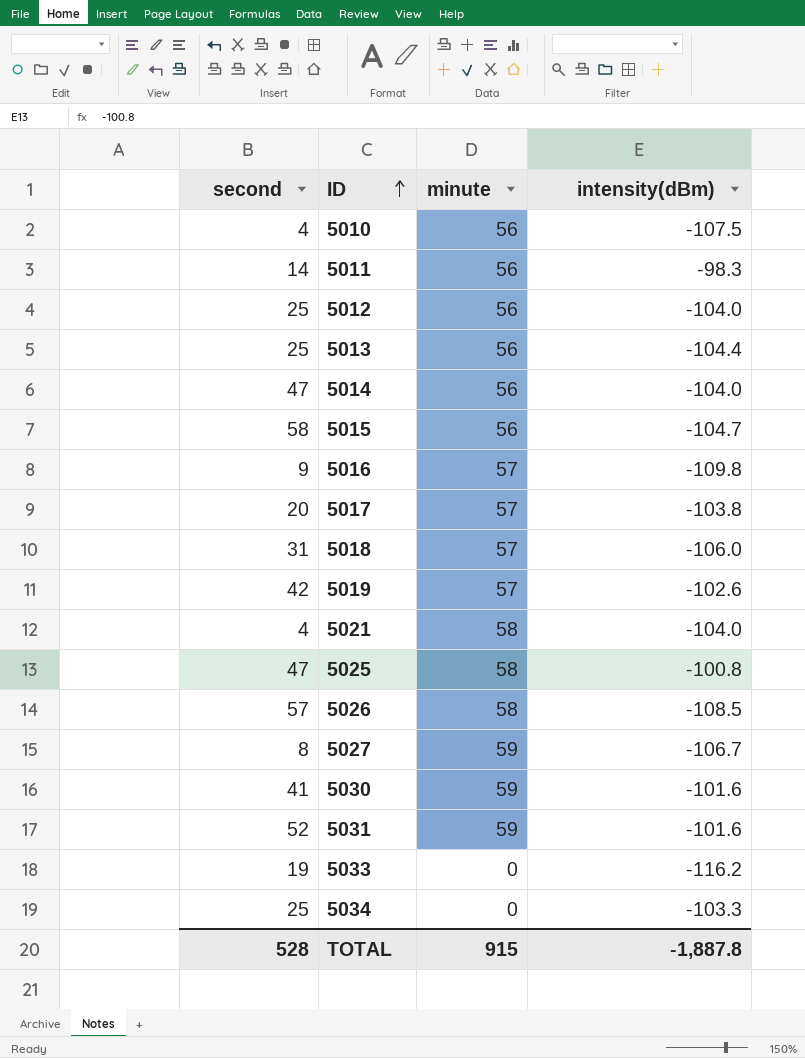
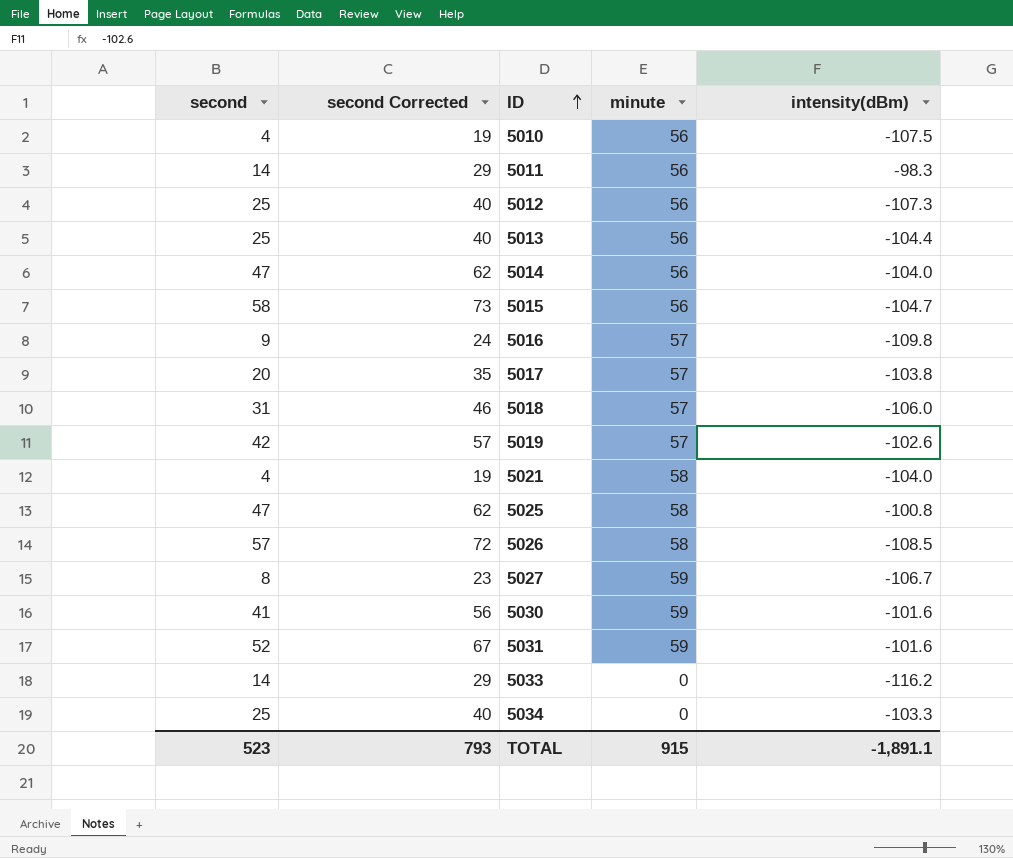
column second Corrected | formula: none -> [second] + 15
5012 | intensity(dBm): -104.0 -> -107.3
5033 | second: 19 -> 14
TOTAL | second: 528 -> 523
TOTAL | intensity(dBm): -1,887.8 -> -1,891.1

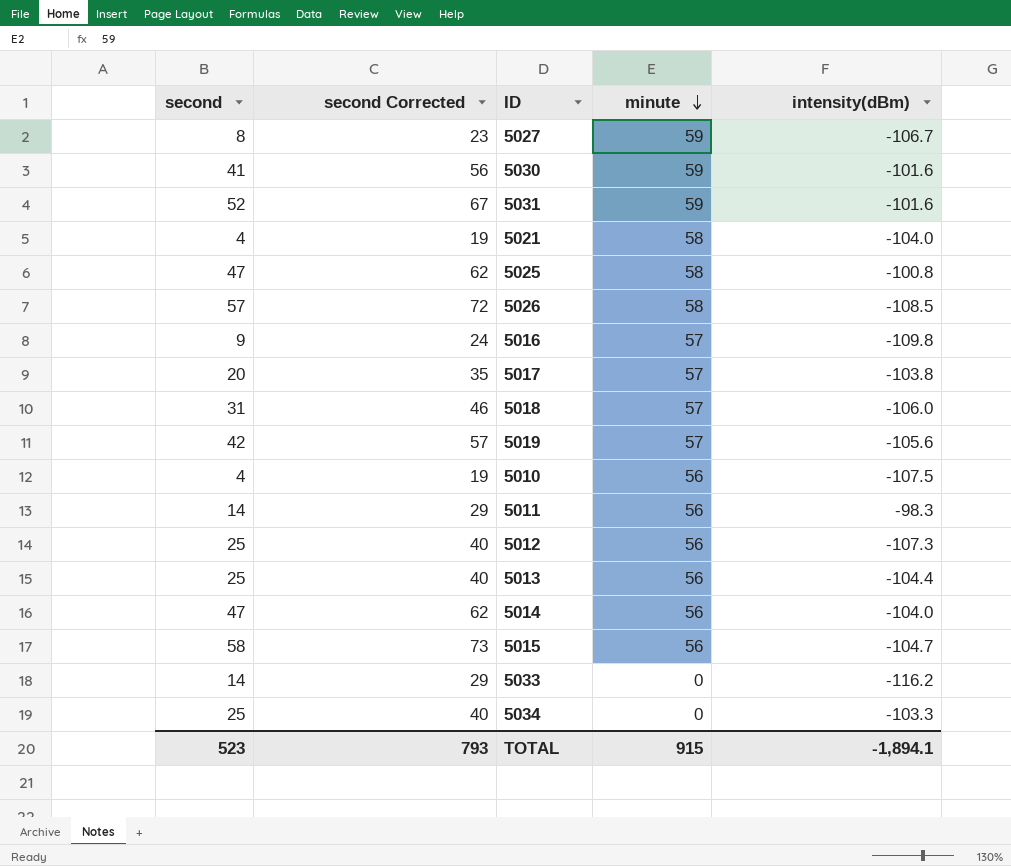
row order: ID ascending -> minute descending
5019 | intensity(dBm): -102.6 -> -105.6
TOTAL | intensity(dBm): -1,891.1 -> -1,894.1

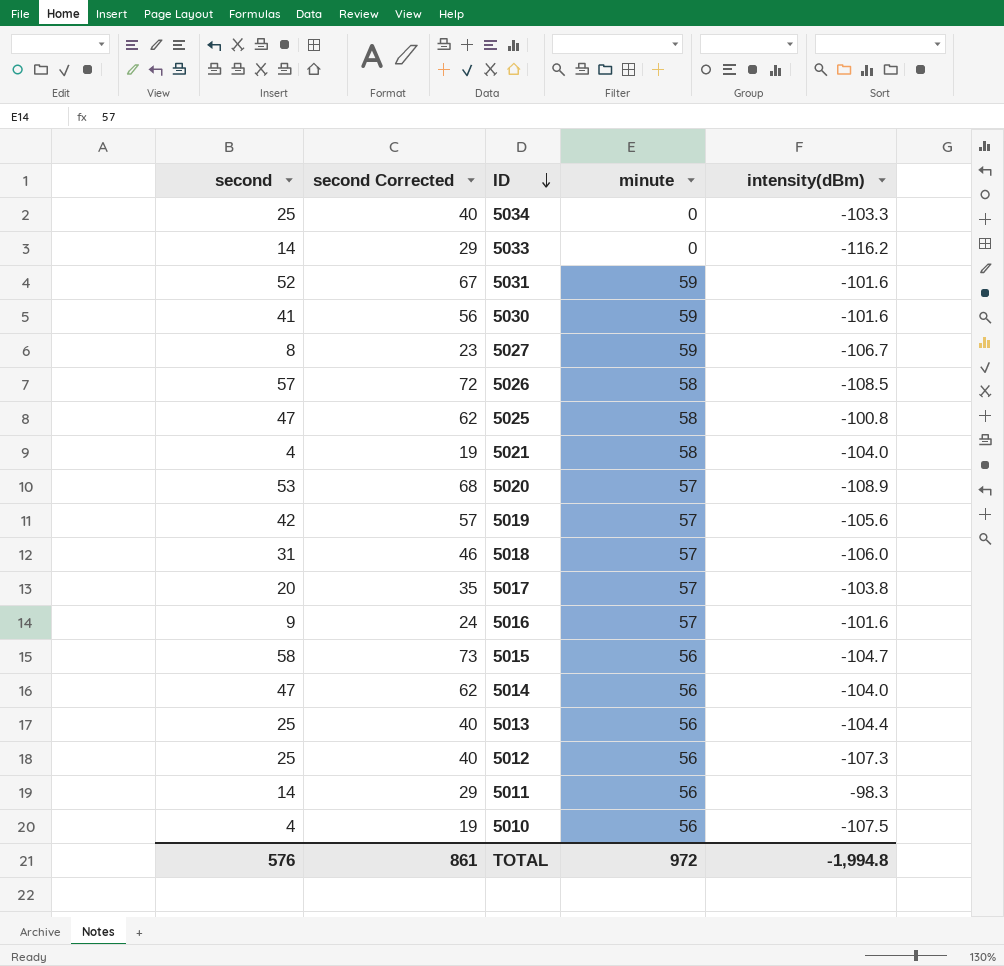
row order: minute descending -> ID descending
row 5020: none -> 53 | 68 | 57 | -108.9
5016 | intensity(dBm): -109.8 -> -101.6
TOTAL | second: 523 -> 576
TOTAL | second Corrected: 793 -> 861
TOTAL | minute: 915 -> 972
TOTAL | intensity(dBm): -1,894.1 -> -1,994.8

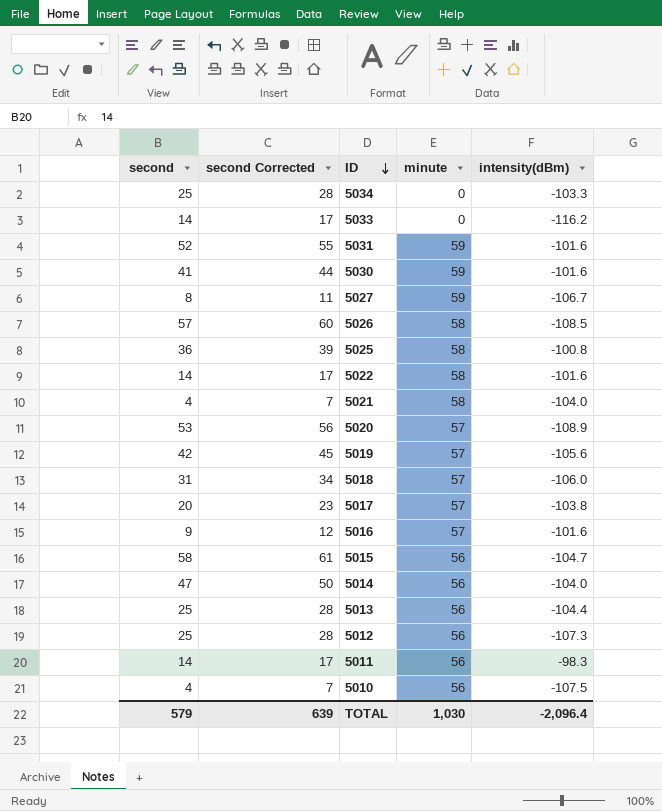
column second Corrected | formula: [second] + 15 -> [second] + 3
5025 | second: 47 -> 36
row 5022: none -> 14 | 17 | 58 | -101.6
TOTAL | second: 576 -> 579
TOTAL | second Corrected: 861 -> 639
TOTAL | minute: 972 -> 1,030
TOTAL | intensity(dBm): -1,994.8 -> -2,096.4

